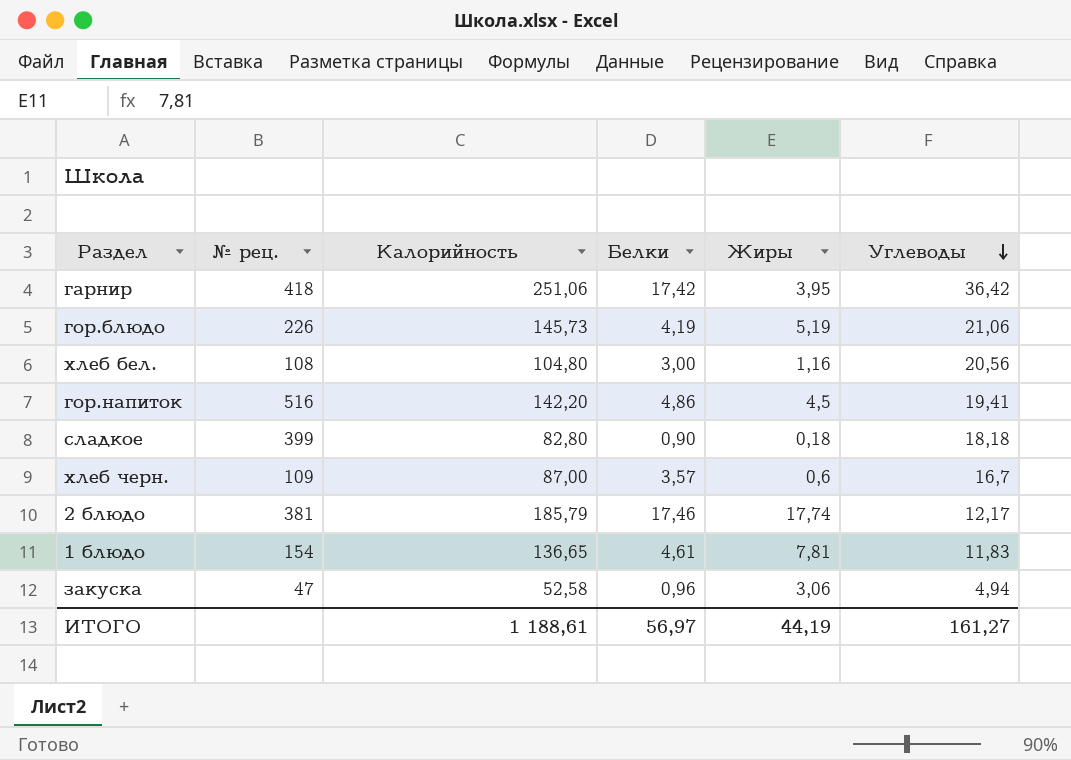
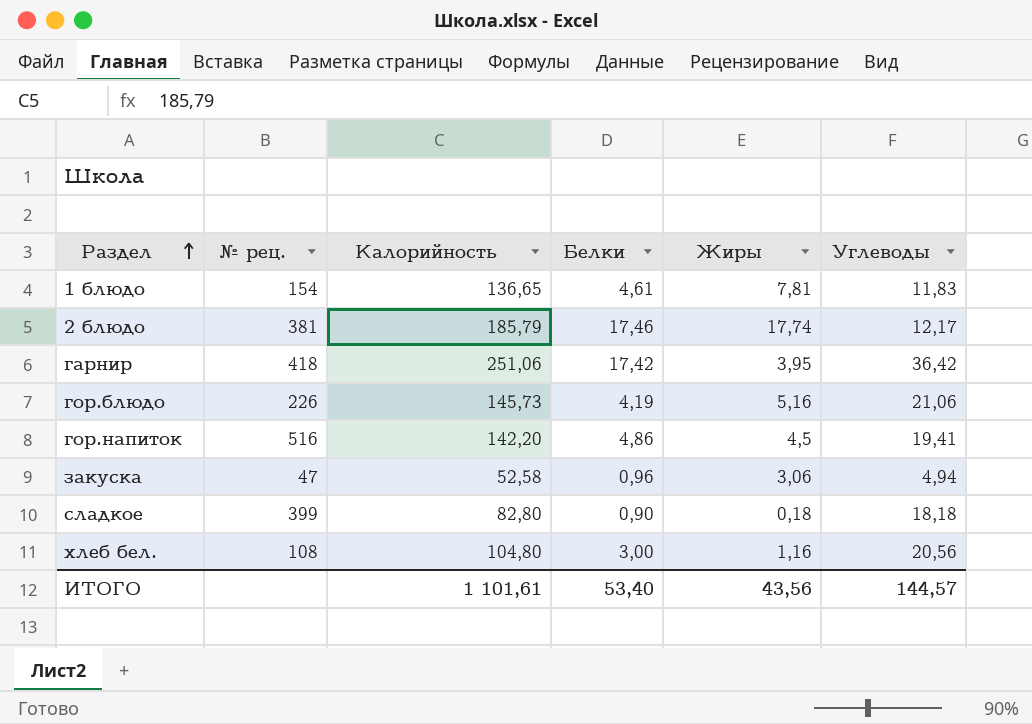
row order: Углеводы descending -> Раздел ascending
row хлеб черн.: 109 | 87,00 | 3,57 | 0,6 | 16,7 -> none
гор.блюдо | Жиры: 5,19 -> 5,16
ИТОГО | Калорийность: 1 188,61 -> 1 101,61
ИТОГО | Белки: 56,97 -> 53,40
ИТОГО | Жиры: 44,19 -> 43,56
ИТОГО | Углеводы: 161,27 -> 144,57

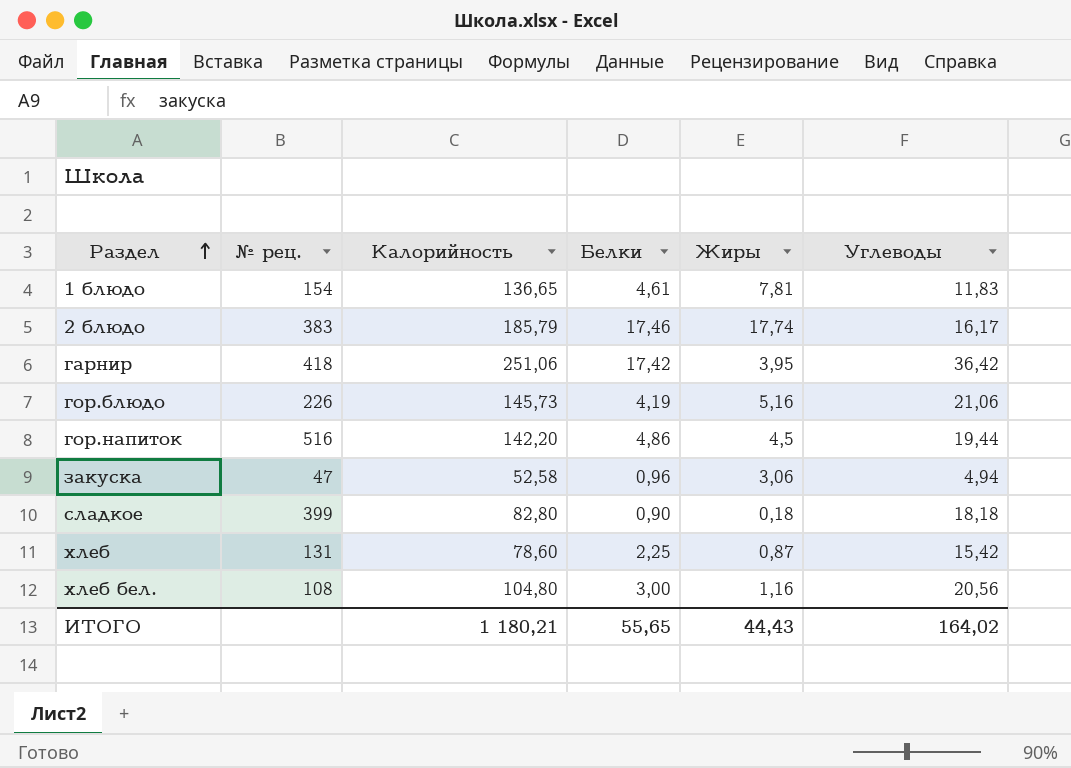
2 блюдо | № рец.: 381 -> 383
2 блюдо | Углеводы: 12,17 -> 16,17
гор.напиток | Углеводы: 19,41 -> 19,44
row хлеб: none -> 131 | 78,60 | 2,25 | 0,87 | 15,42
ИТОГО | Калорийность: 1 101,61 -> 1 180,21
ИТОГО | Белки: 53,40 -> 55,65
ИТОГО | Жиры: 43,56 -> 44,43
ИТОГО | Углеводы: 144,57 -> 164,02

